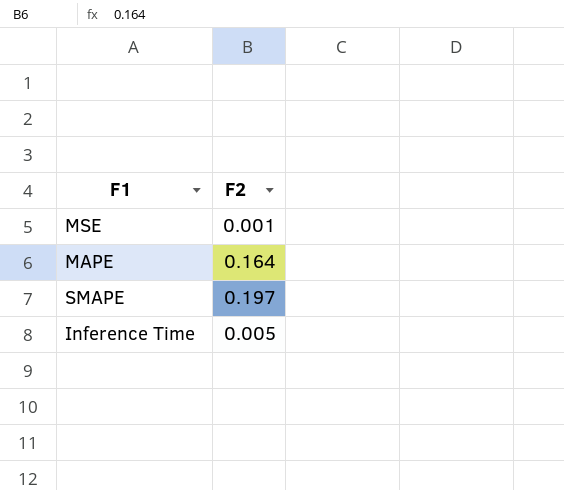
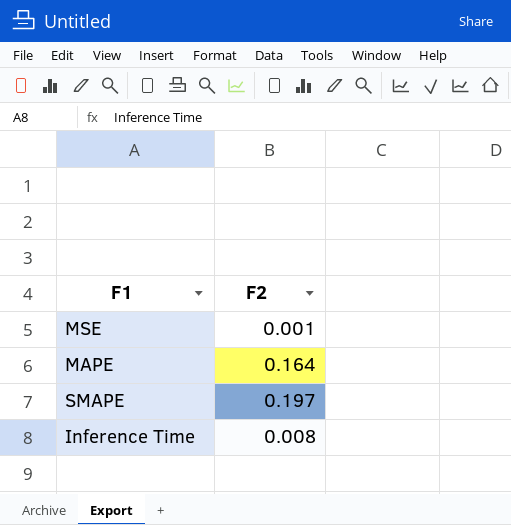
Inference Time | F2: 0.005 -> 0.008

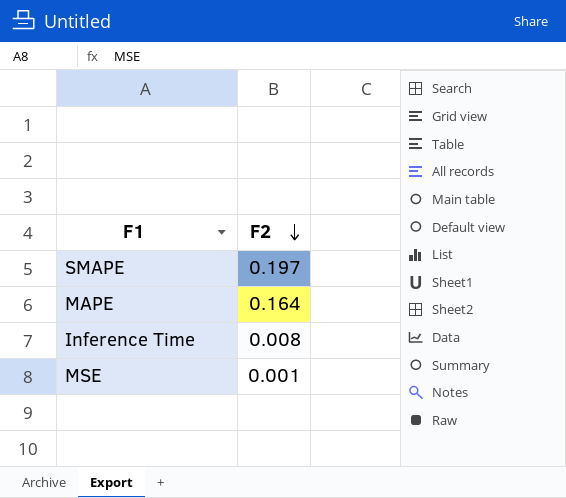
row order: none -> F2 descending

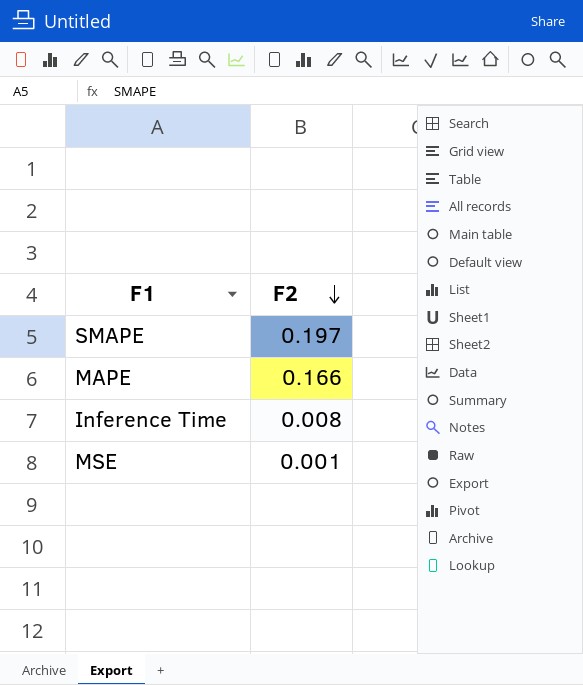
MAPE | F2: 0.164 -> 0.166

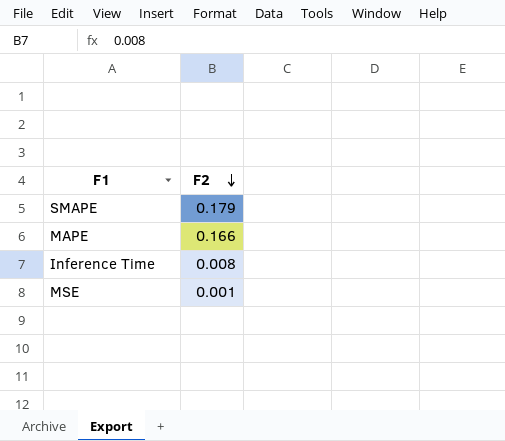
SMAPE | F2: 0.197 -> 0.179

